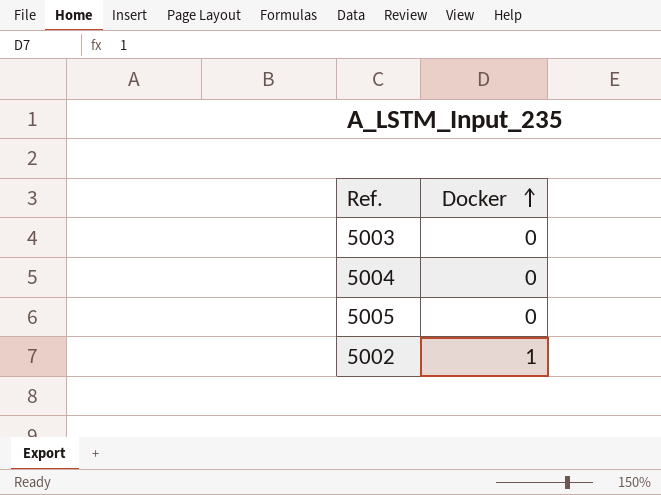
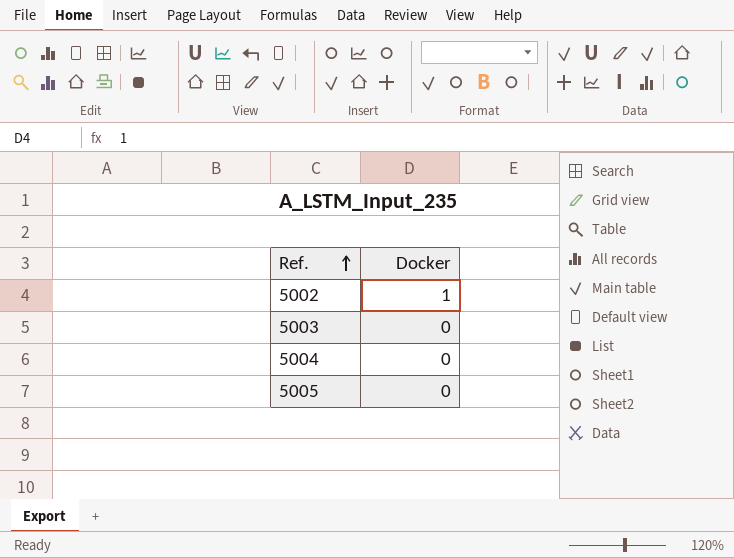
row order: Docker ascending -> Ref. ascending

